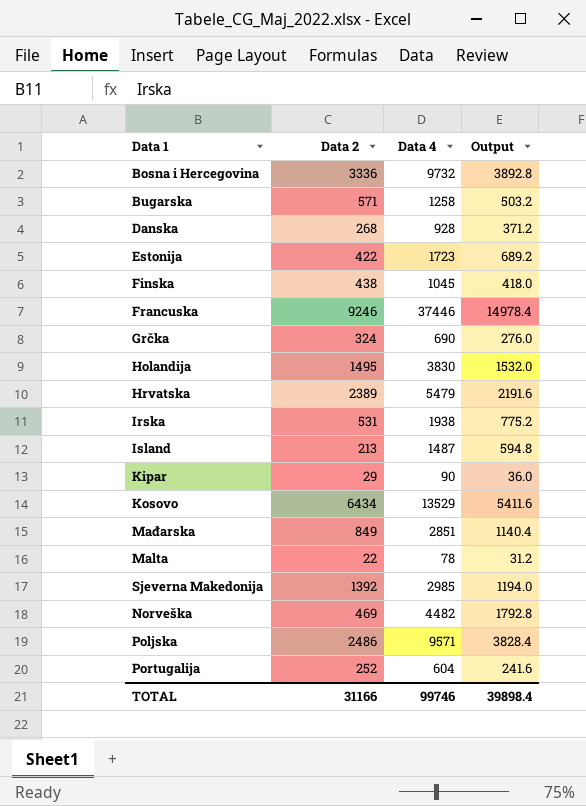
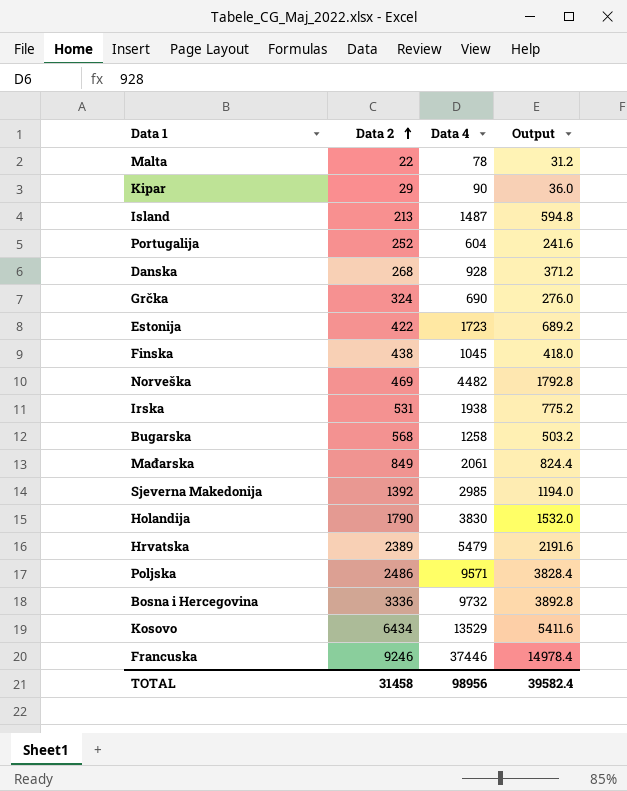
row order: none -> Data 2 ascending
Bugarska | Data 2: 571 -> 568
Mađarska | Data 4: 2851 -> 2061
Mađarska | Output: 1140.4 -> 824.4
Holandija | Data 2: 1495 -> 1790
TOTAL | Data 2: 31166 -> 31458
TOTAL | Data 4: 99746 -> 98956
TOTAL | Output: 39898.4 -> 39582.4

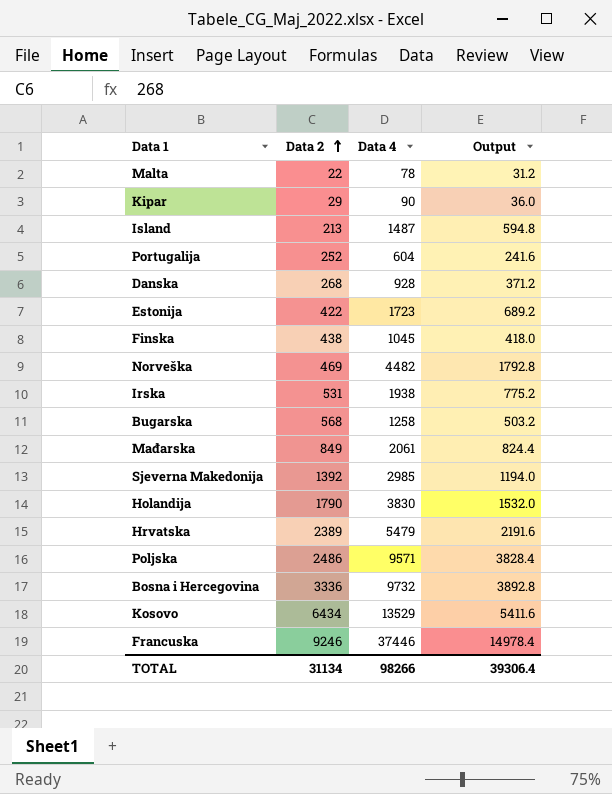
row Grčka: 324 | 690 | 276.0 -> none
TOTAL | Data 2: 31458 -> 31134
TOTAL | Data 4: 98956 -> 98266
TOTAL | Output: 39582.4 -> 39306.4

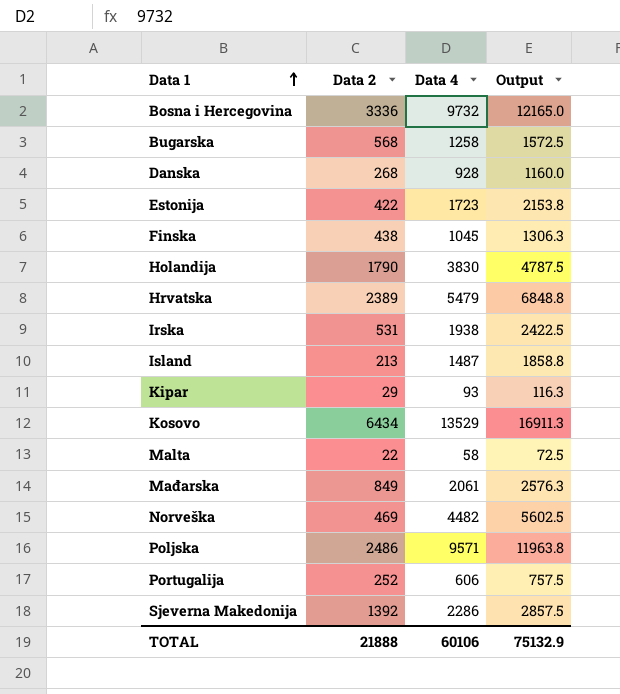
row order: Data 2 ascending -> Data 1 ascending
column Output | formula: [Data 4] * 0.4 -> [Data 4] * 1.25
row Francuska: 9246 | 37446 | 14978.4 -> none
Kipar | Data 4: 90 -> 93
Malta | Data 4: 78 -> 58
Portugalija | Data 4: 604 -> 606
Sjeverna Makedonija | Data 4: 2985 -> 2286
TOTAL | Data 2: 31134 -> 21888
TOTAL | Data 4: 98266 -> 60106
TOTAL | Output: 39306.4 -> 75132.9

